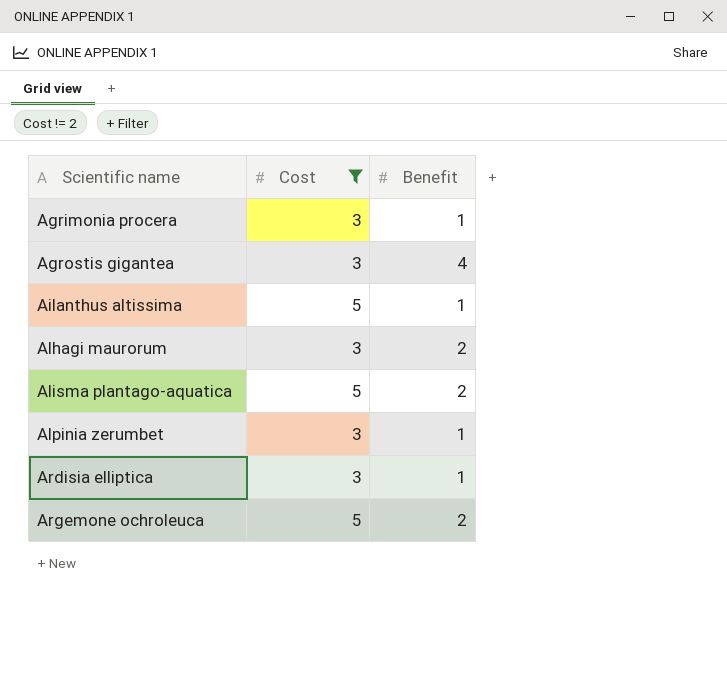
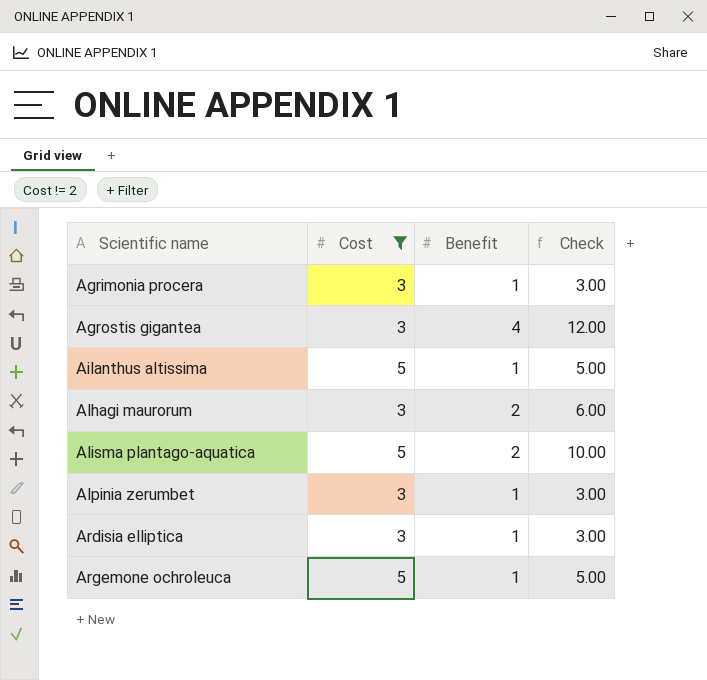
column Check | formula: none -> [Cost] * [Benefit]
Argemone ochroleuca | Benefit: 2 -> 1

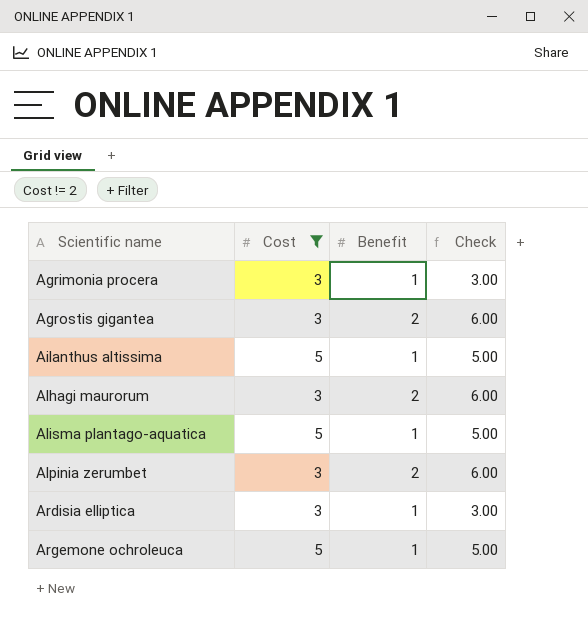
Agrostis gigantea | Benefit: 4 -> 2
Agrostis gigantea | Check: 12.00 -> 6.00
Alisma plantago-aquatica | Benefit: 2 -> 1
Alisma plantago-aquatica | Check: 10.00 -> 5.00
Alpinia zerumbet | Benefit: 1 -> 2
Alpinia zerumbet | Check: 3.00 -> 6.00

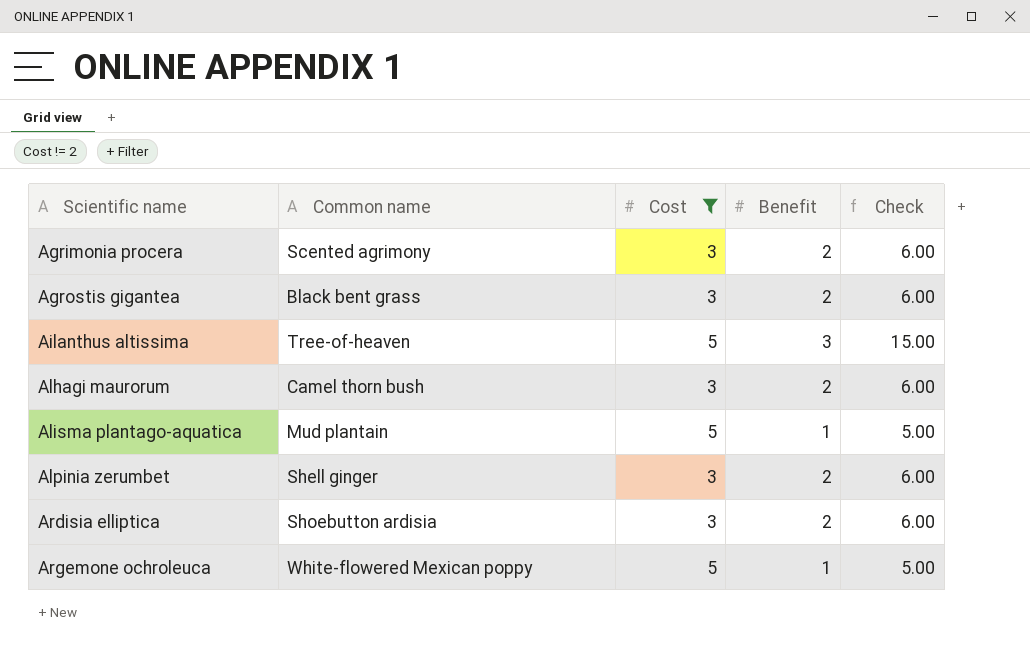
column Common name | position: none -> 2
Agrimonia procera | Benefit: 1 -> 2
Agrimonia procera | Check: 3.00 -> 6.00
Ailanthus altissima | Benefit: 1 -> 3
Ailanthus altissima | Check: 5.00 -> 15.00
Ardisia elliptica | Benefit: 1 -> 2
Ardisia elliptica | Check: 3.00 -> 6.00

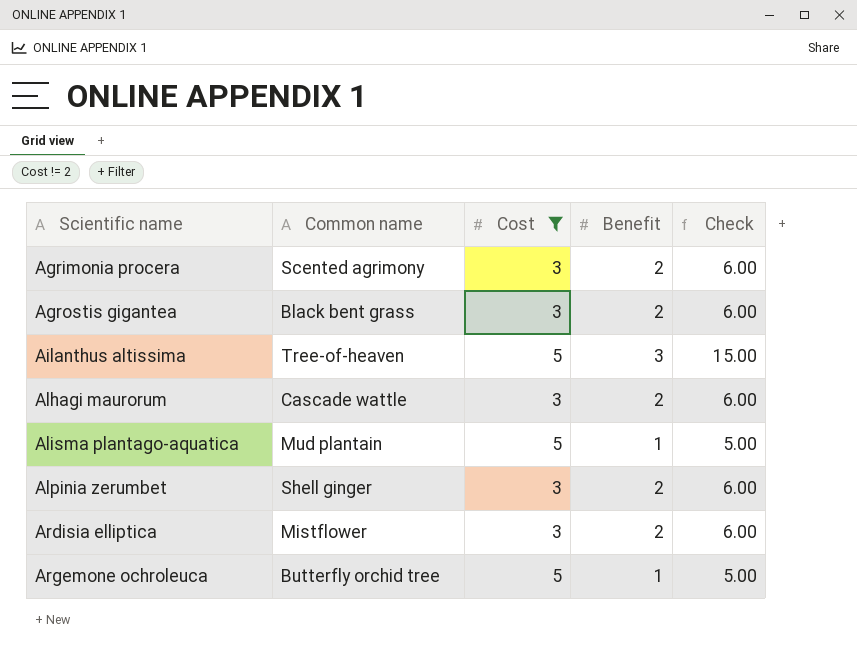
Alhagi maurorum | Common name: Camel thorn bush -> Cascade wattle
Ardisia elliptica | Common name: Shoebutton ardisia -> Mistflower
Argemone ochroleuca | Common name: White-flowered Mexican poppy -> Butterfly orchid tree

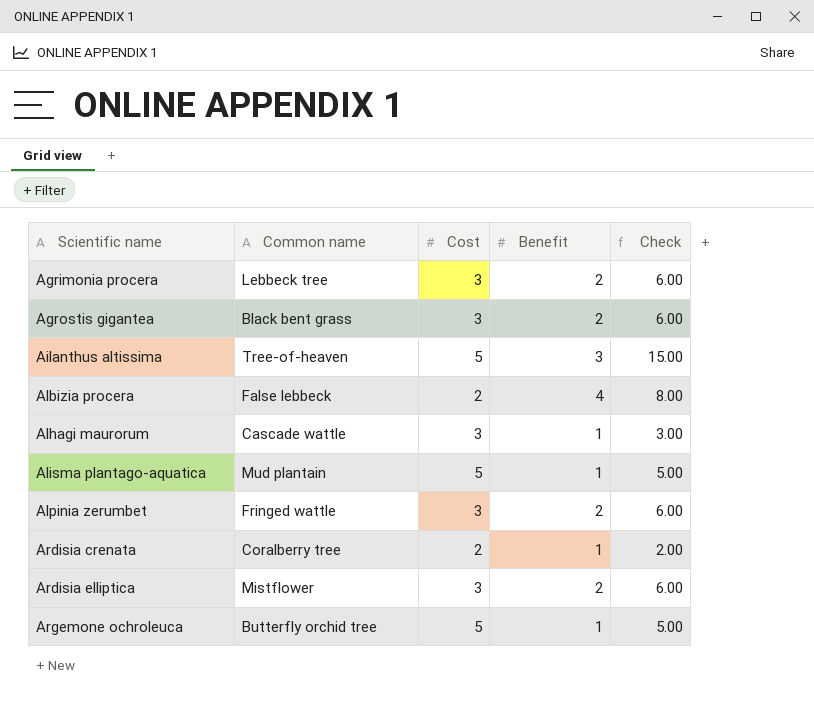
filter: Cost != 2 -> none
Agrimonia procera | Common name: Scented agrimony -> Lebbeck tree
Alhagi maurorum | Benefit: 2 -> 1
Alhagi maurorum | Check: 6.00 -> 3.00
Alpinia zerumbet | Common name: Shell ginger -> Fringed wattle

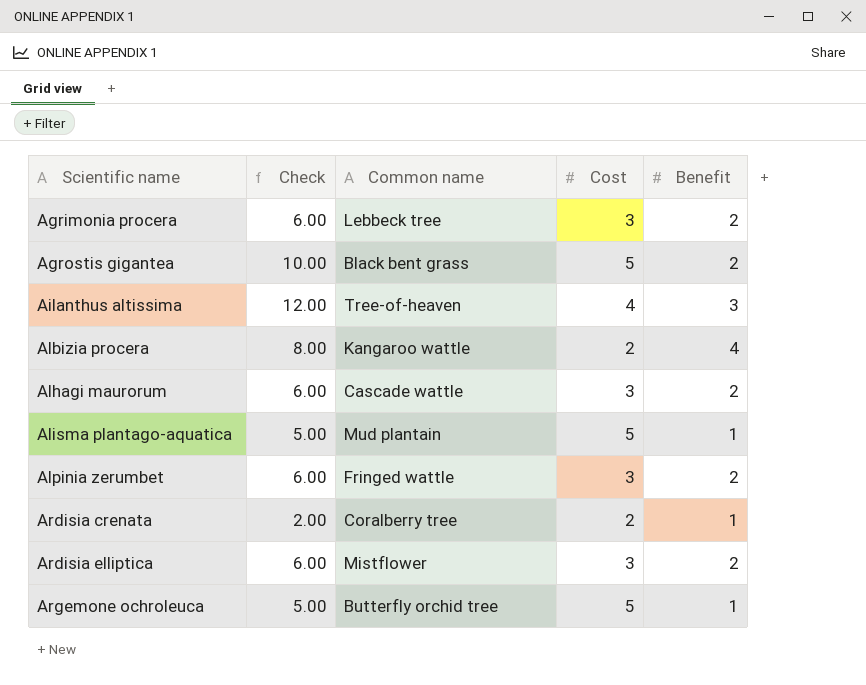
column Check | position: 5 -> 2
Agrostis gigantea | Check: 6.00 -> 10.00
Agrostis gigantea | Cost: 3 -> 5
Ailanthus altissima | Check: 15.00 -> 12.00
Ailanthus altissima | Cost: 5 -> 4
Albizia procera | Common name: False lebbeck -> Kangaroo wattle
Alhagi maurorum | Check: 3.00 -> 6.00
Alhagi maurorum | Benefit: 1 -> 2

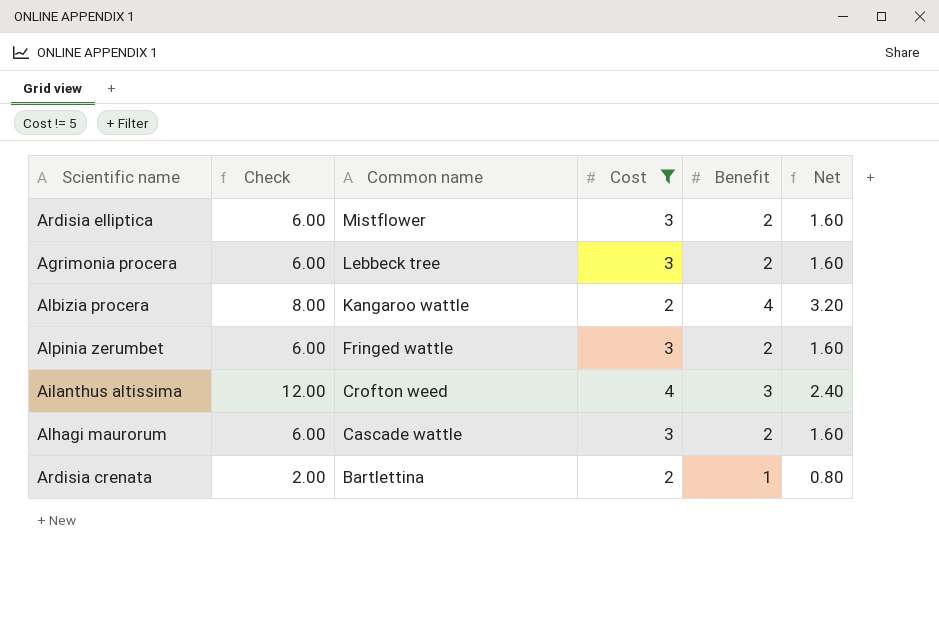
filter: none -> Cost != 5
row order: Scientific name ascending -> Common name descending
column Net | formula: none -> [Benefit] * 0.8
Ailanthus altissima | Common name: Tree-of-heaven -> Crofton weed
Ardisia crenata | Common name: Coralberry tree -> Bartlettina

